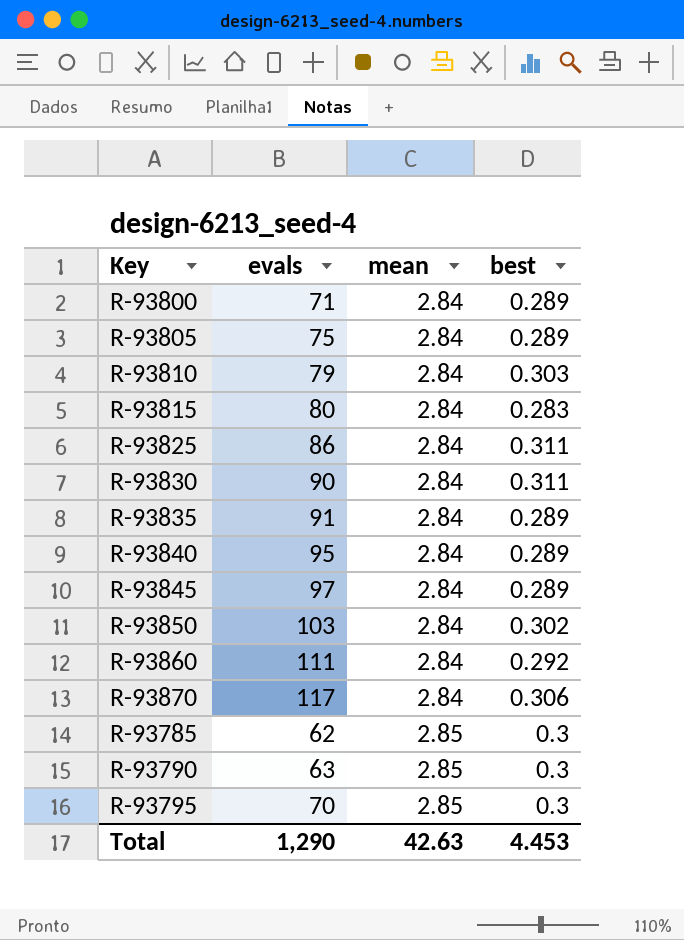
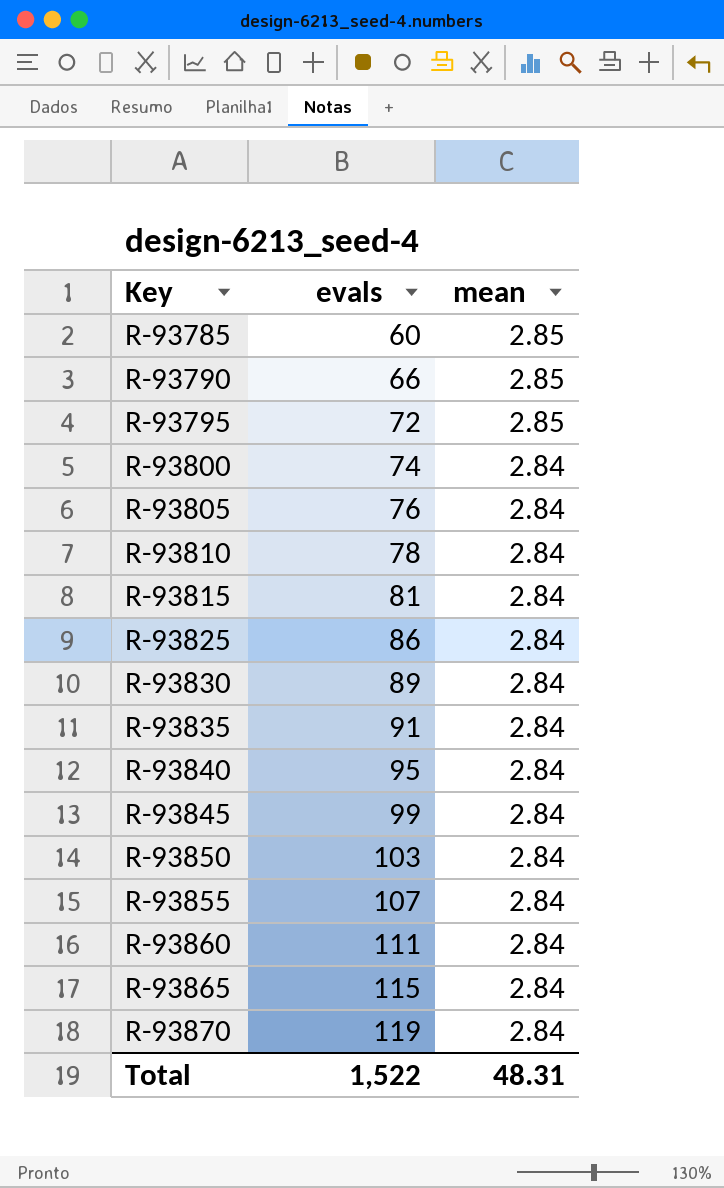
row order: mean ascending -> Key ascending
column best | position: 4 -> none
R-93785 | evals: 62 -> 60
R-93790 | evals: 63 -> 66
R-93795 | evals: 70 -> 72
R-93800 | evals: 71 -> 74
R-93805 | evals: 75 -> 76
R-93810 | evals: 79 -> 78
R-93815 | evals: 80 -> 81
R-93830 | evals: 90 -> 89
R-93845 | evals: 97 -> 99
row R-93855: none -> 107 | 2.84
row R-93865: none -> 115 | 2.84
R-93870 | evals: 117 -> 119
Total | evals: 1,290 -> 1,522
Total | mean: 42.63 -> 48.31

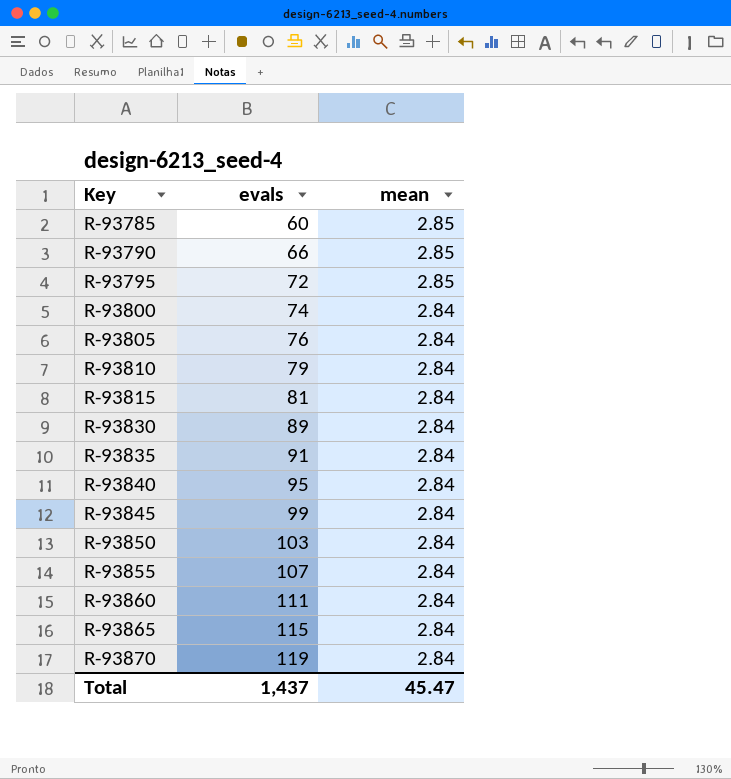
row R-93825: 86 | 2.84 -> none
R-93810 | evals: 78 -> 79
Total | evals: 1,522 -> 1,437
Total | mean: 48.31 -> 45.47

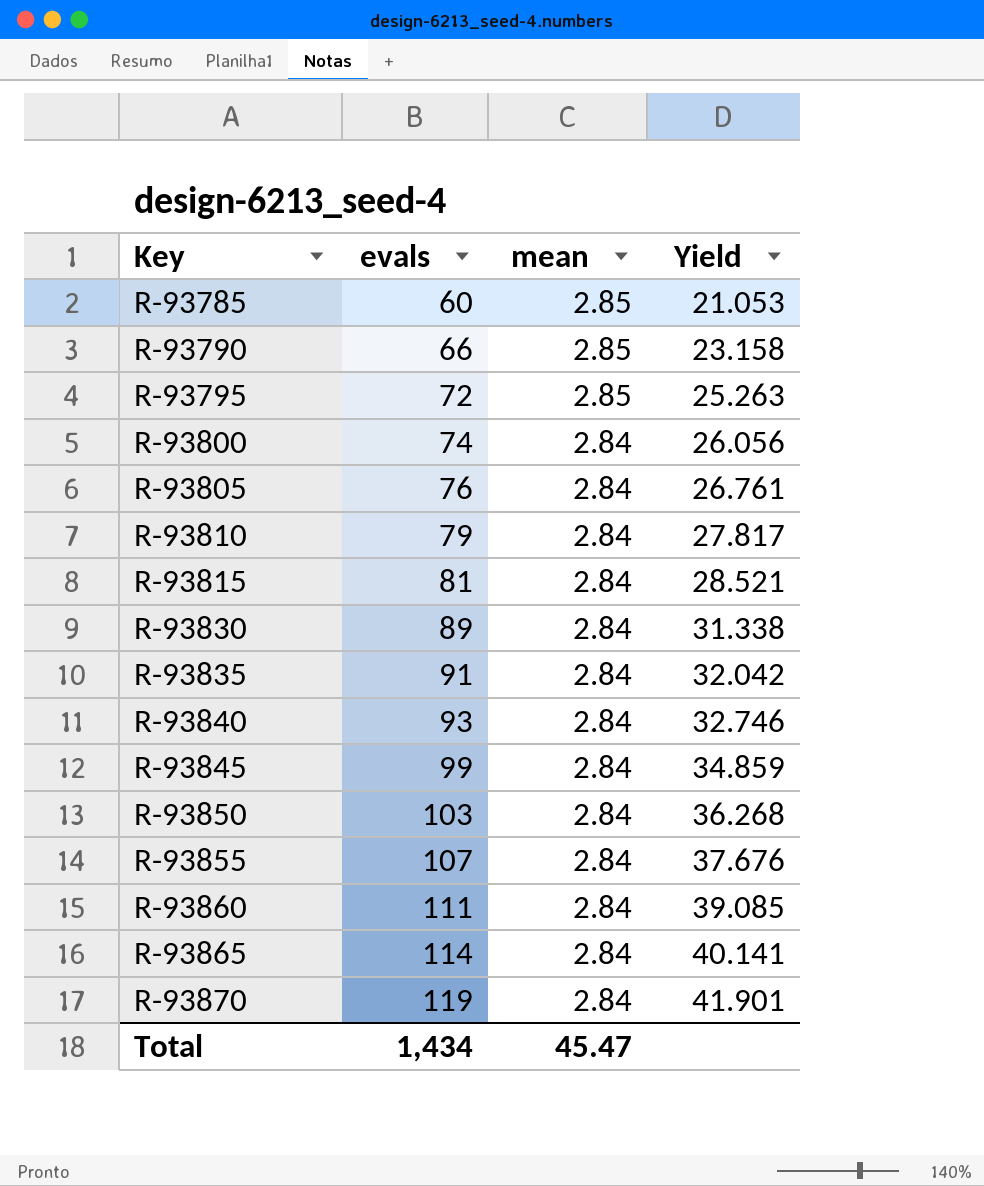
column Yield | formula: none -> [evals] / [mean]
R-93840 | evals: 95 -> 93
R-93865 | evals: 115 -> 114
Total | evals: 1,437 -> 1,434

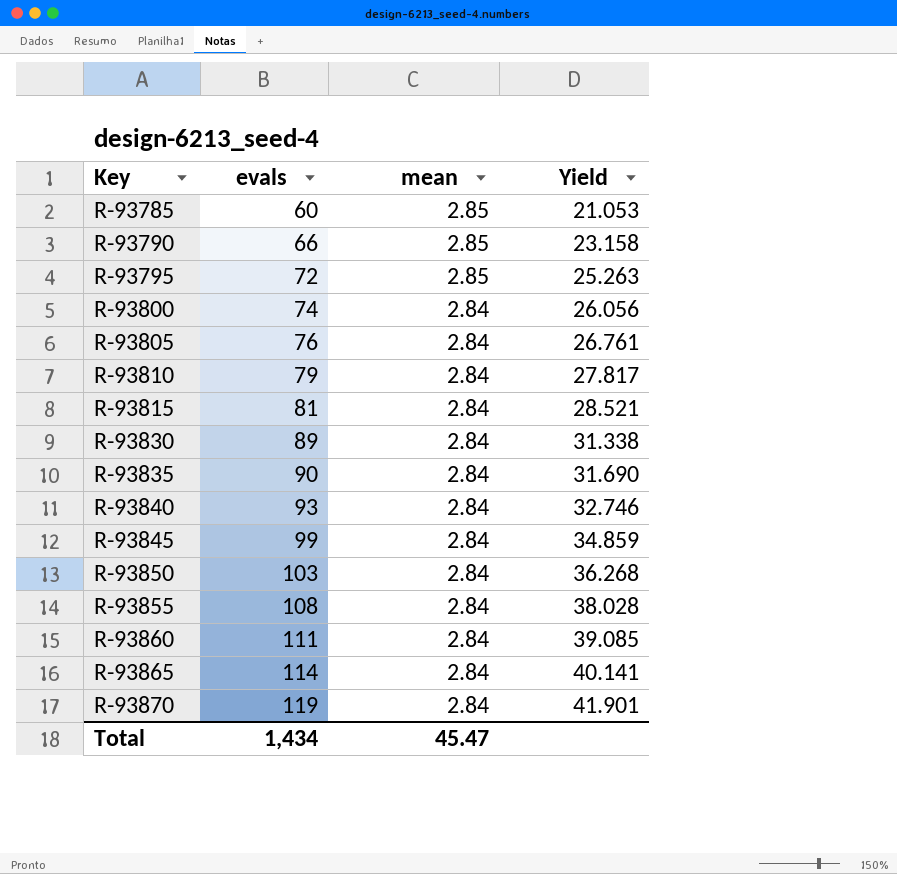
R-93835 | evals: 91 -> 90
R-93835 | Yield: 32.042 -> 31.690
R-93855 | evals: 107 -> 108
R-93855 | Yield: 37.676 -> 38.028

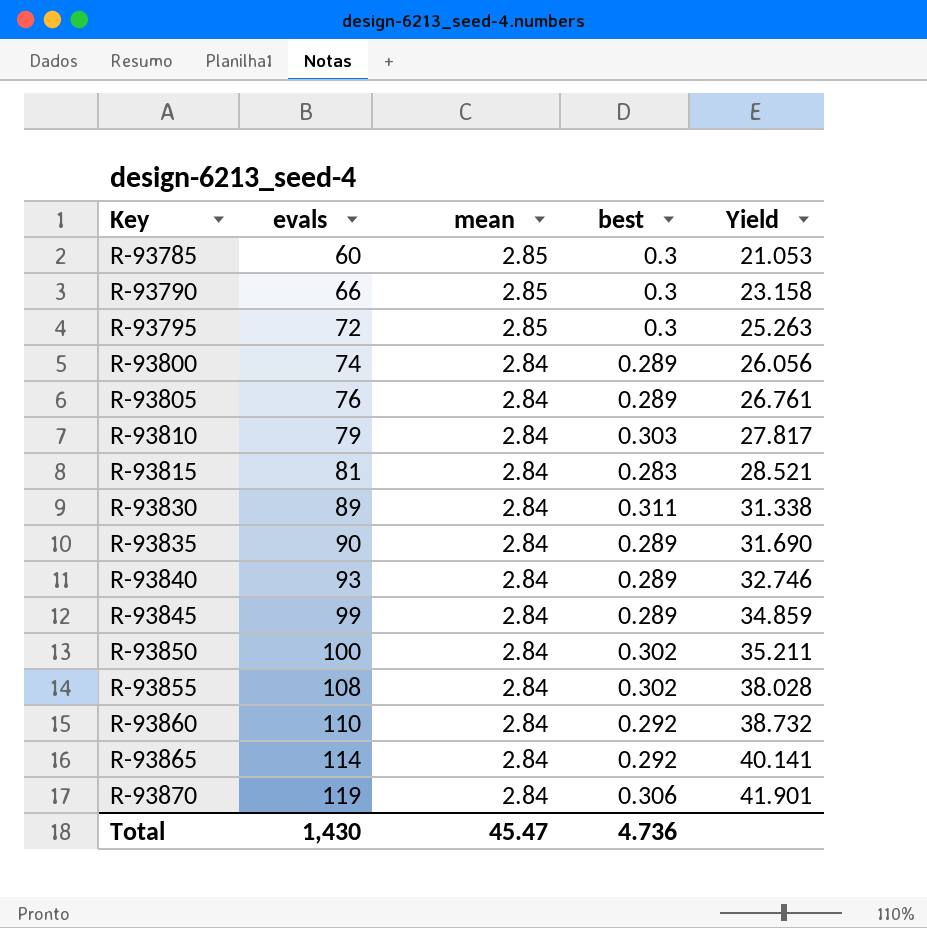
column best | position: none -> 4
R-93850 | evals: 103 -> 100
R-93850 | Yield: 36.268 -> 35.211
R-93860 | evals: 111 -> 110
R-93860 | Yield: 39.085 -> 38.732
Total | evals: 1,434 -> 1,430

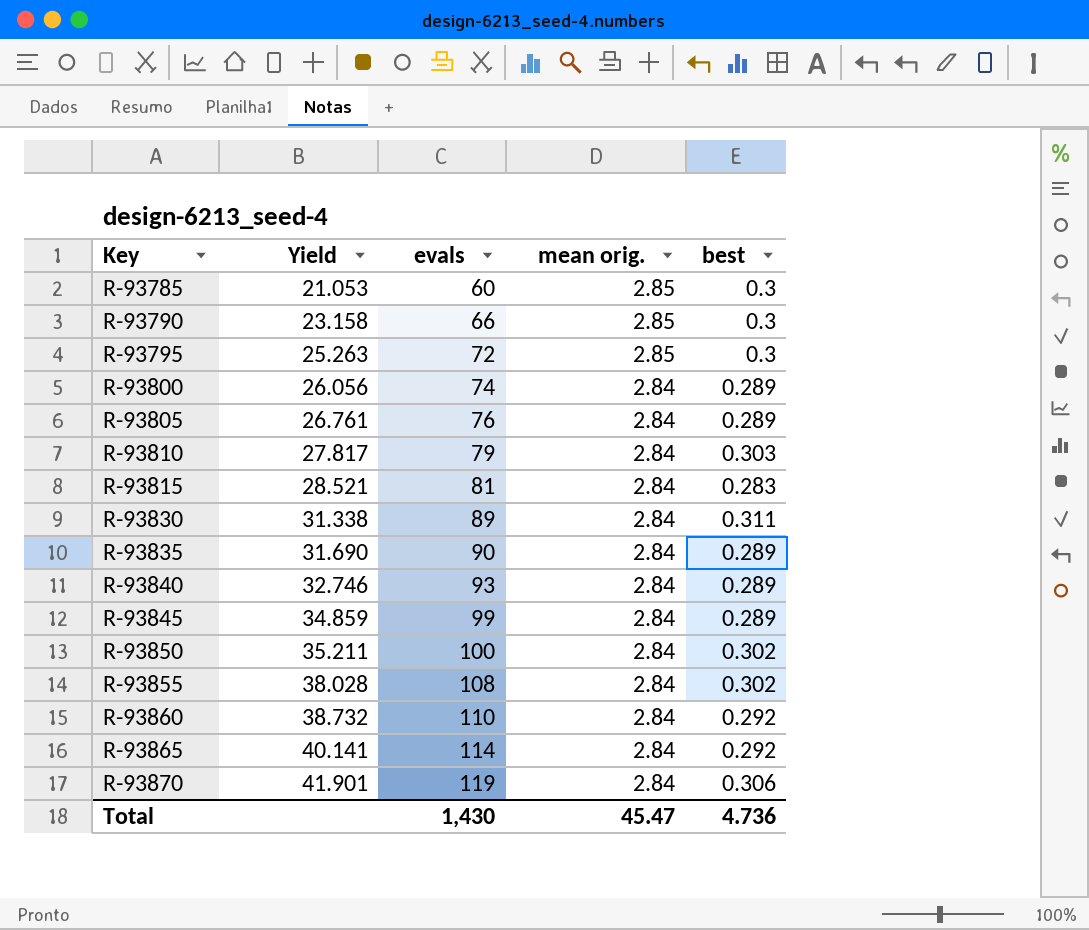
column Yield | position: 5 -> 2
column name: mean -> mean orig.

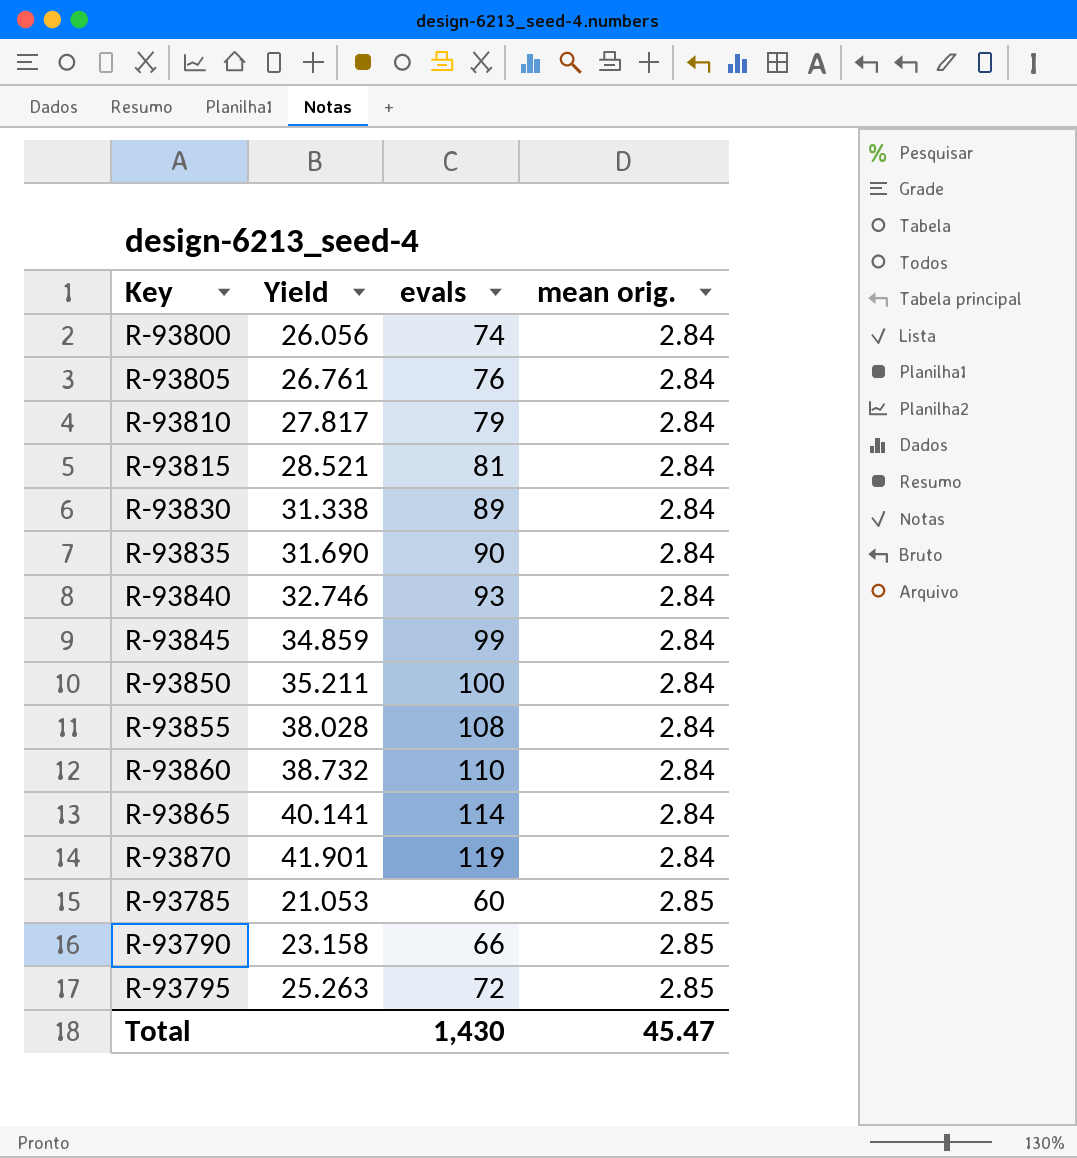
row order: Key ascending -> mean orig. ascending
column best | position: 5 -> none

